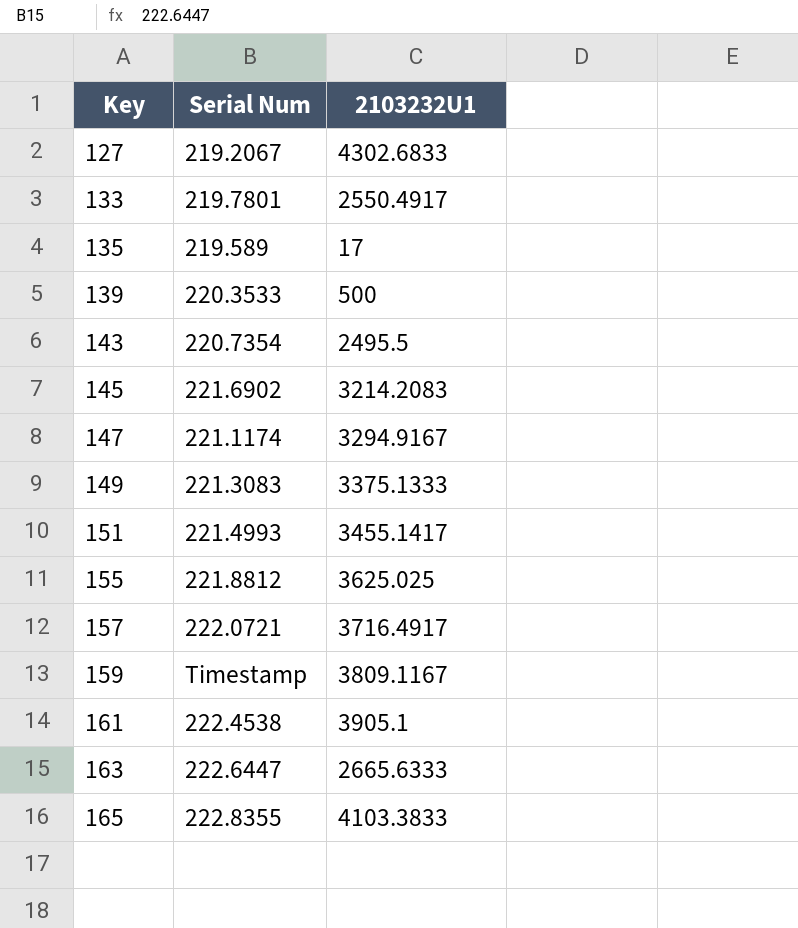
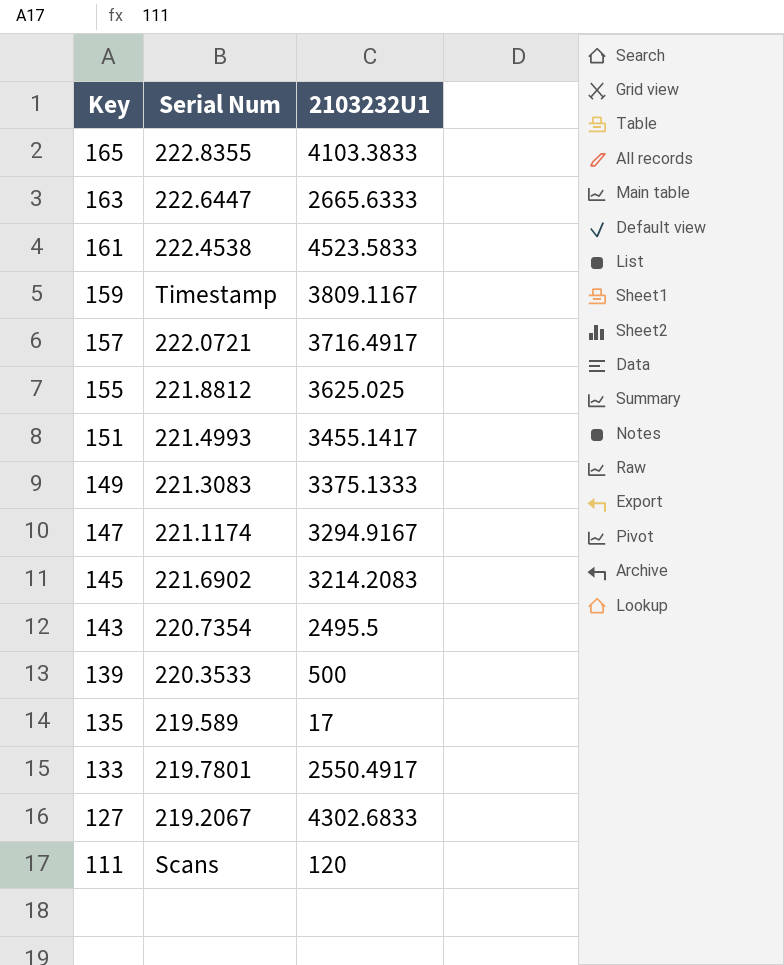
row order: Key ascending -> Key descending
161 | 2103232U1: 3905.1 -> 4523.5833
row 111: none -> Scans | 120

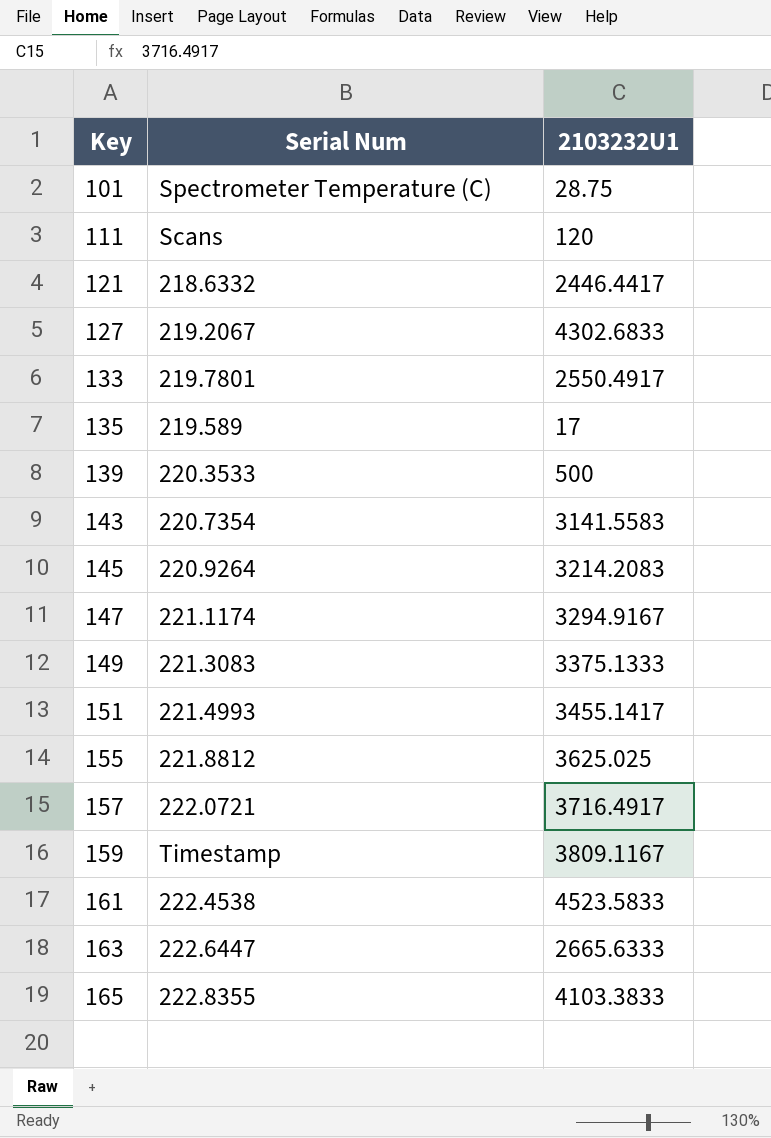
row order: Key descending -> Key ascending
row 101: none -> Spectrometer Temperature (C) | 28.75
row 121: none -> 218.6332 | 2446.4417
143 | 2103232U1: 2495.5 -> 3141.5583
145 | Serial Num: 221.6902 -> 220.9264

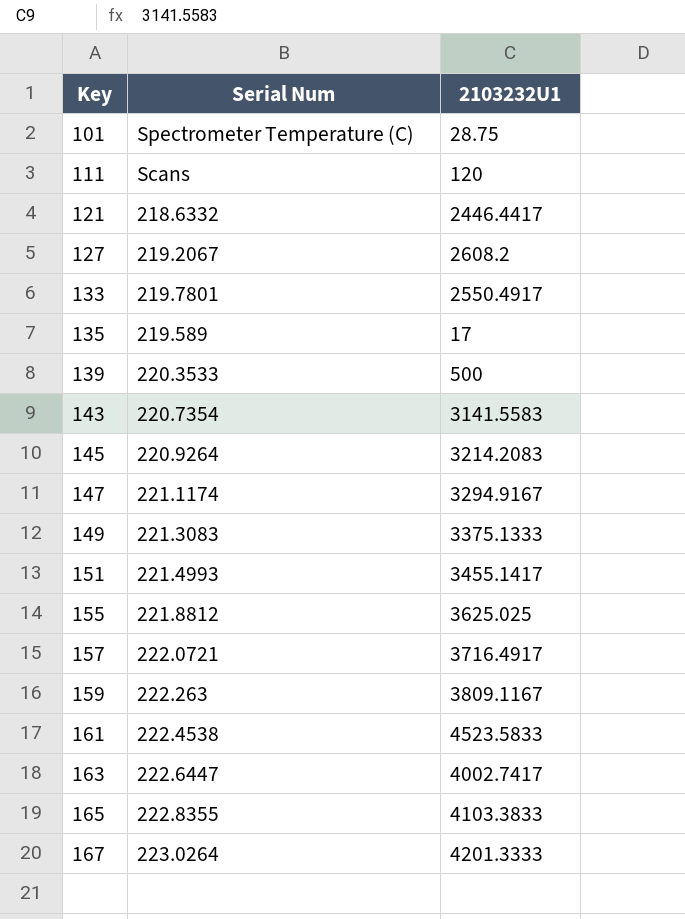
127 | 2103232U1: 4302.6833 -> 2608.2
159 | Serial Num: Timestamp -> 222.263
163 | 2103232U1: 2665.6333 -> 4002.7417
row 167: none -> 223.0264 | 4201.3333

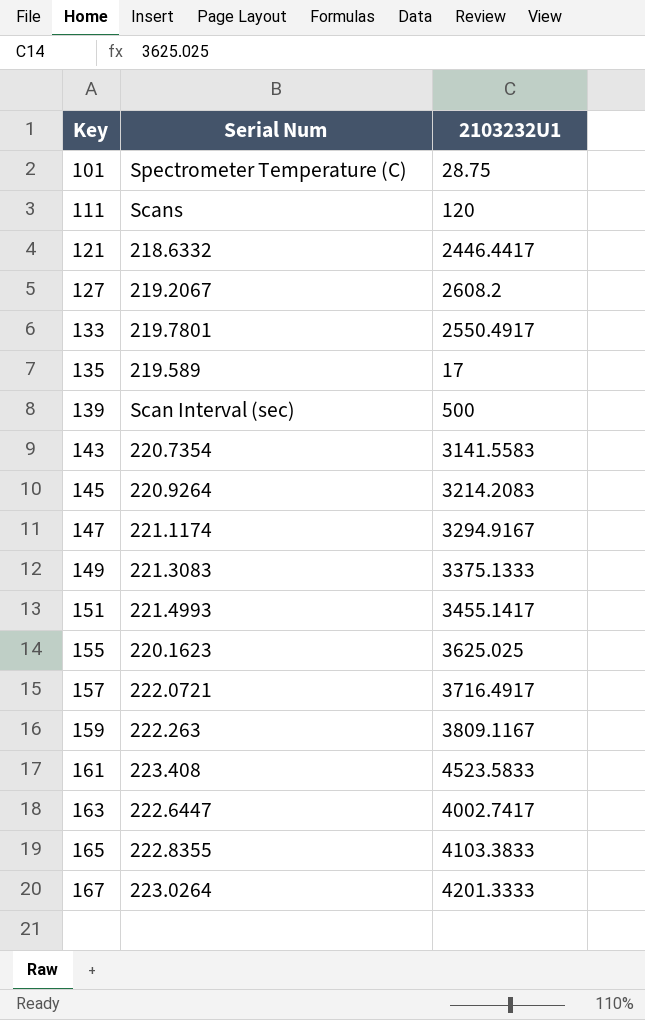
139 | Serial Num: 220.3533 -> Scan Interval (sec)
155 | Serial Num: 221.8812 -> 220.1623
161 | Serial Num: 222.4538 -> 223.408

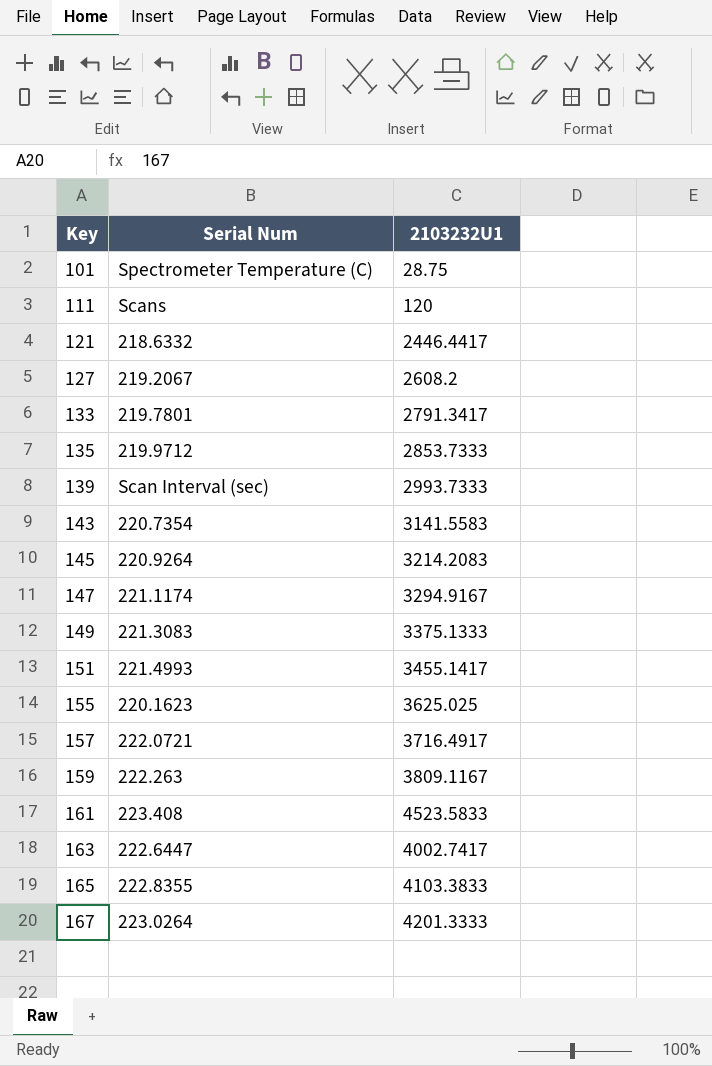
133 | 2103232U1: 2550.4917 -> 2791.3417
135 | Serial Num: 219.589 -> 219.9712
135 | 2103232U1: 17 -> 2853.7333
139 | 2103232U1: 500 -> 2993.7333

